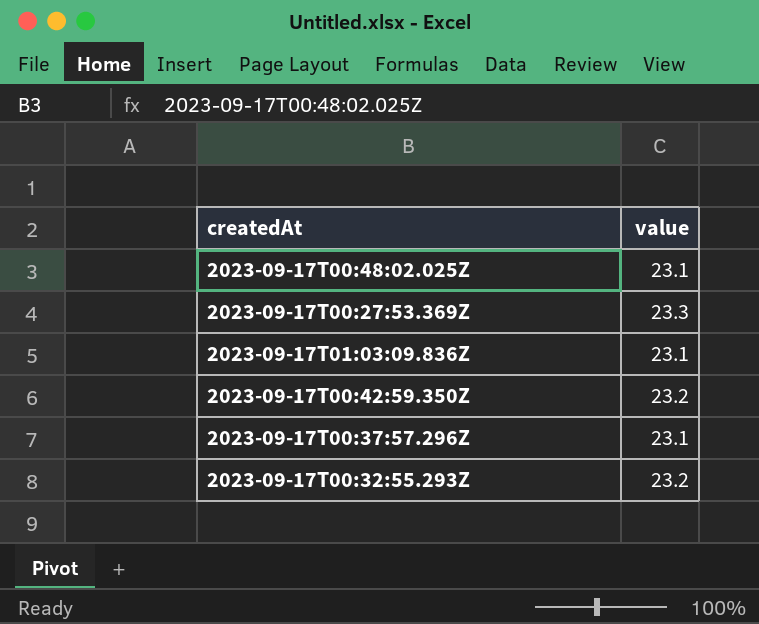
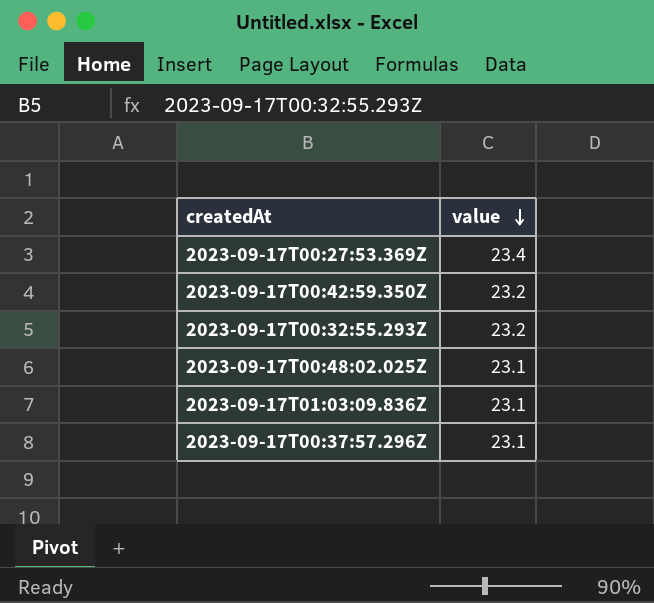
row order: none -> value descending
2023-09-17T00:27:53.369Z | value: 23.3 -> 23.4

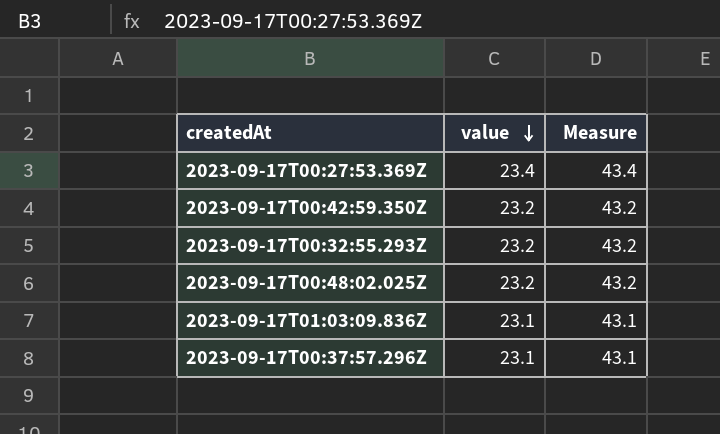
column Measure | formula: none -> [value] + 20
2023-09-17T00:48:02.025Z | value: 23.1 -> 23.2

